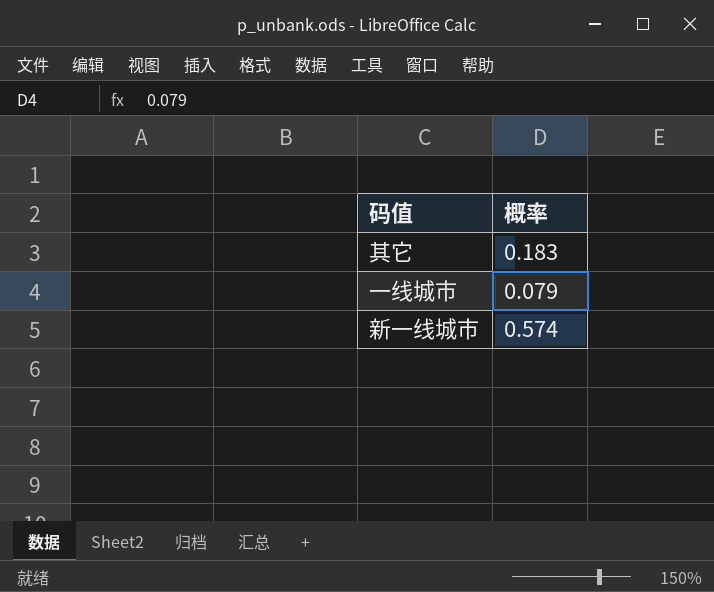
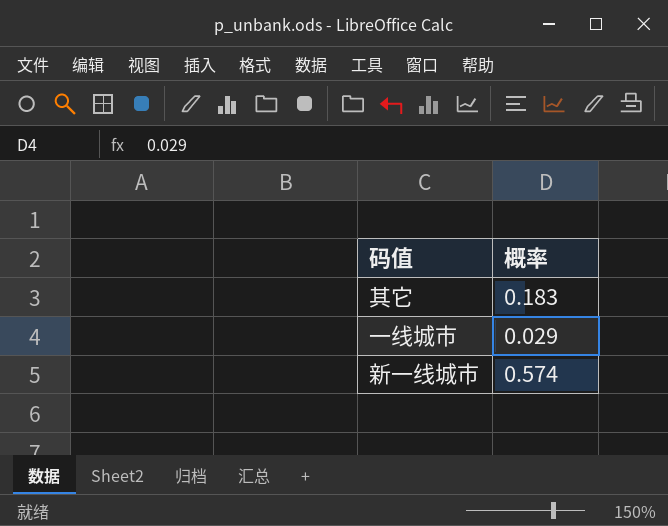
一线城市 | 概率: 0.079 -> 0.029

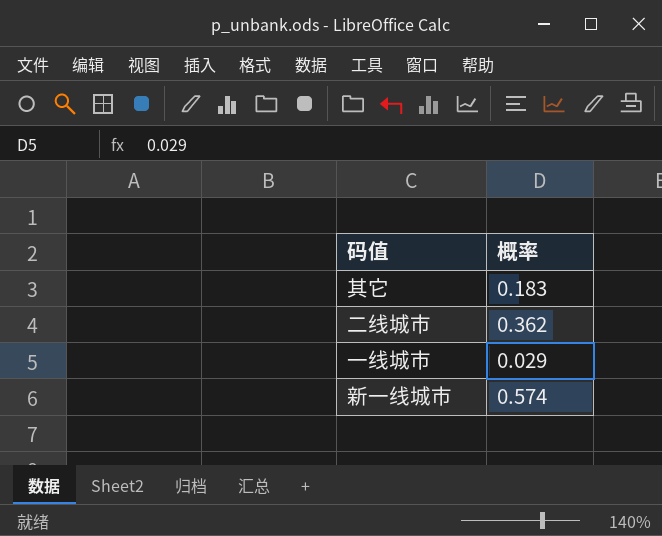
row 二线城市: none -> 0.362

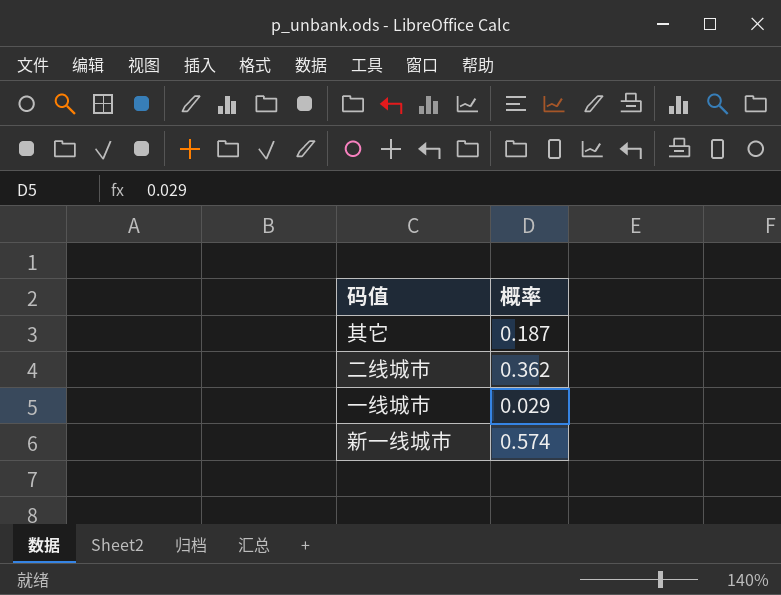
其它 | 概率: 0.183 -> 0.187

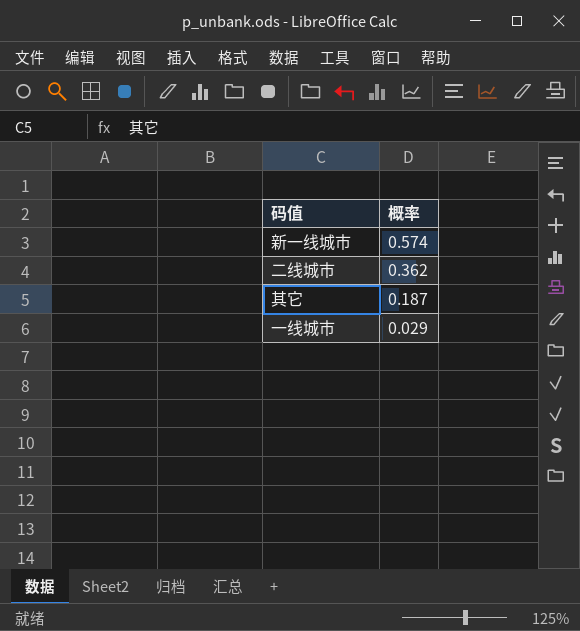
row order: none -> 概率 descending

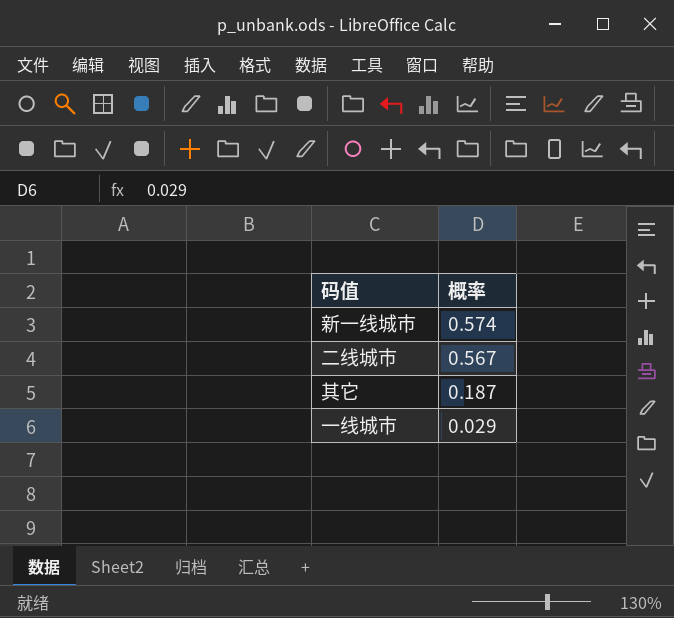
二线城市 | 概率: 0.362 -> 0.567

